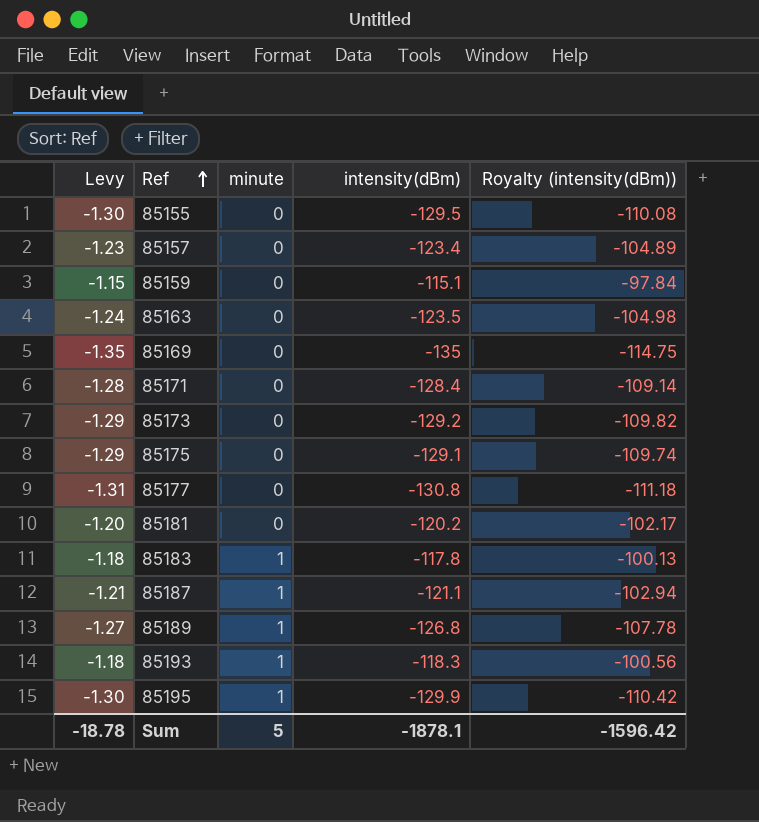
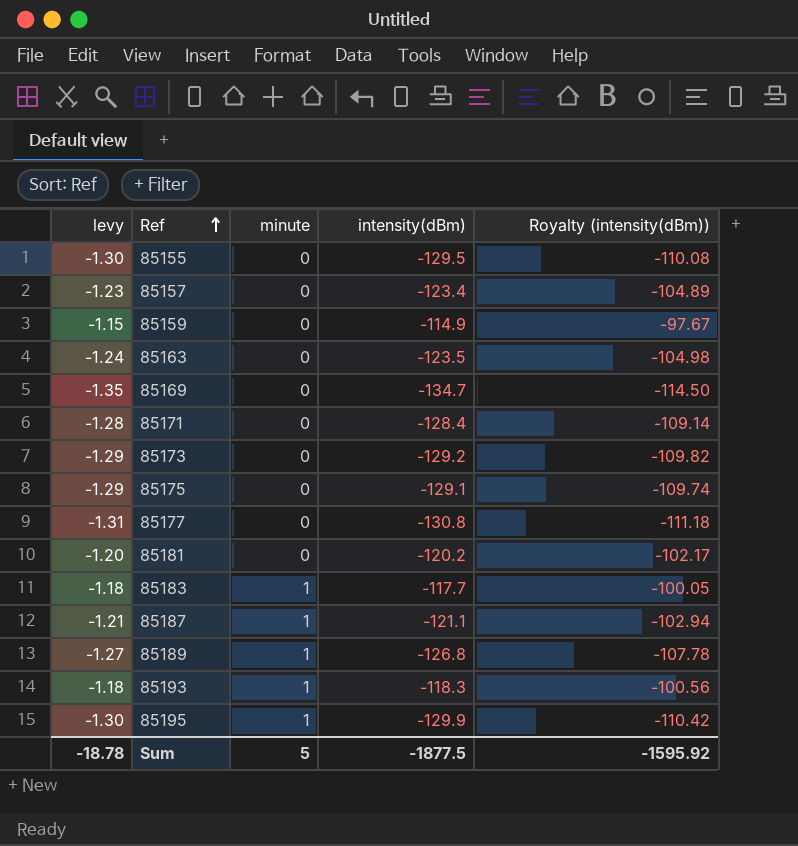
column name: Levy -> levy
85159 | intensity(dBm): -115.1 -> -114.9
85159 | Royalty (intensity(dBm)): -97.84 -> -97.67
85169 | intensity(dBm): -135 -> -134.7
85169 | Royalty (intensity(dBm)): -114.75 -> -114.50
85183 | intensity(dBm): -117.8 -> -117.7
85183 | Royalty (intensity(dBm)): -100.13 -> -100.05
Sum | intensity(dBm): -1878.1 -> -1877.5
Sum | Royalty (intensity(dBm)): -1596.42 -> -1595.92

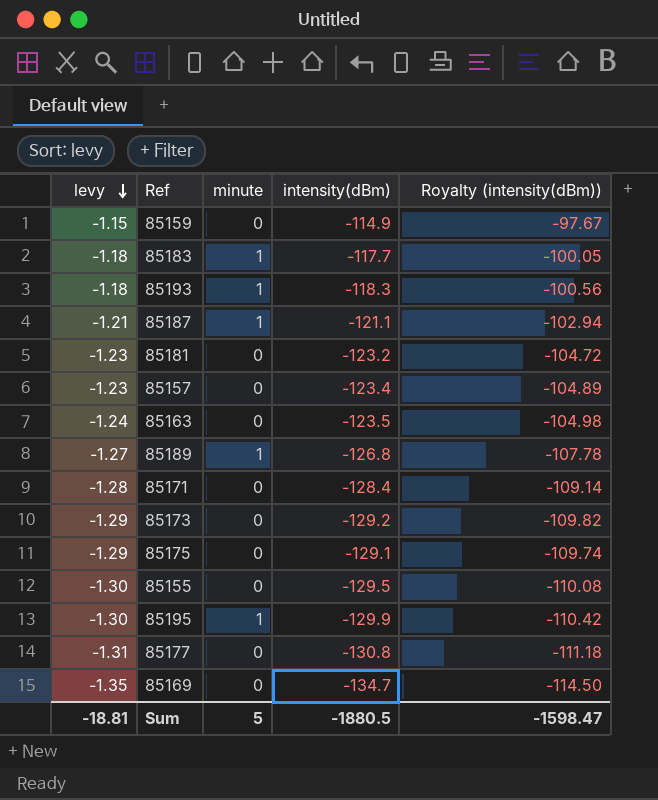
row order: Ref ascending -> levy descending
85181 | levy: -1.20 -> -1.23
85181 | intensity(dBm): -120.2 -> -123.2
85181 | Royalty (intensity(dBm)): -102.17 -> -104.72
Sum | levy: -18.78 -> -18.81
Sum | intensity(dBm): -1877.5 -> -1880.5
Sum | Royalty (intensity(dBm)): -1595.92 -> -1598.47

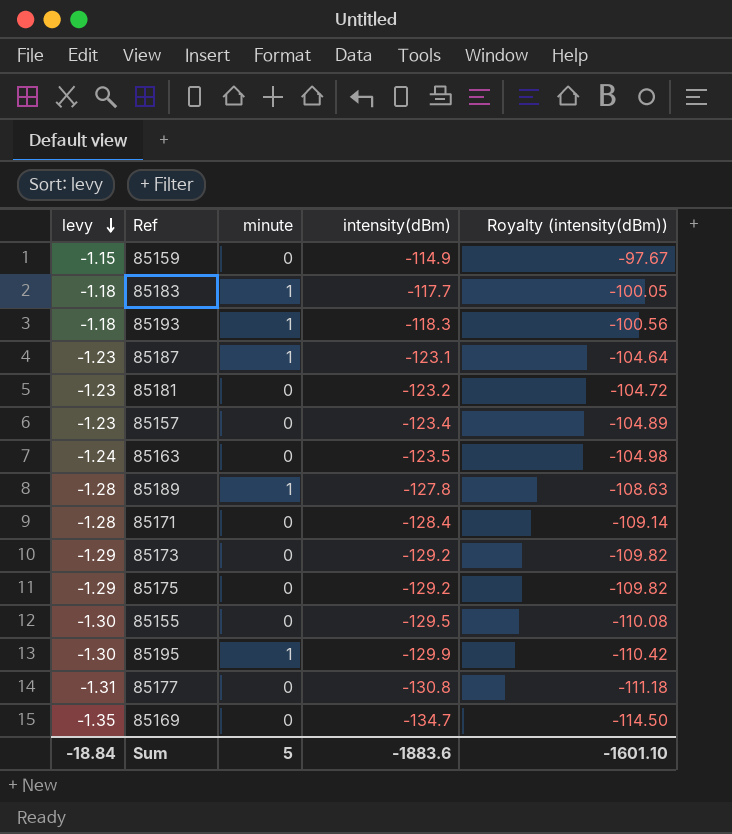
85187 | levy: -1.21 -> -1.23
85187 | intensity(dBm): -121.1 -> -123.1
85187 | Royalty (intensity(dBm)): -102.94 -> -104.64
85189 | levy: -1.27 -> -1.28
85189 | intensity(dBm): -126.8 -> -127.8
85189 | Royalty (intensity(dBm)): -107.78 -> -108.63
85175 | intensity(dBm): -129.1 -> -129.2
85175 | Royalty (intensity(dBm)): -109.74 -> -109.82
Sum | levy: -18.81 -> -18.84
Sum | intensity(dBm): -1880.5 -> -1883.6
Sum | Royalty (intensity(dBm)): -1598.47 -> -1601.10

